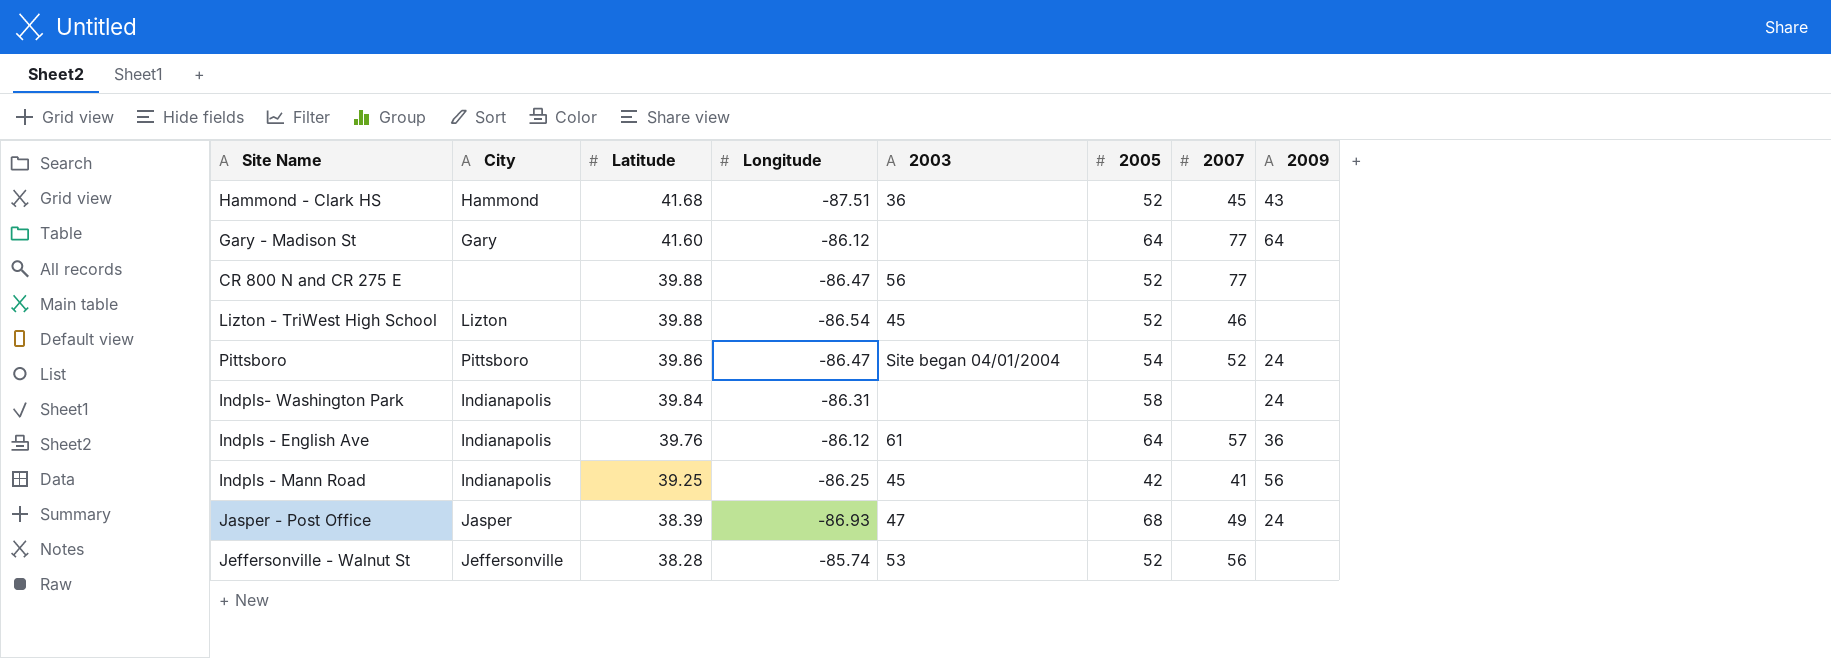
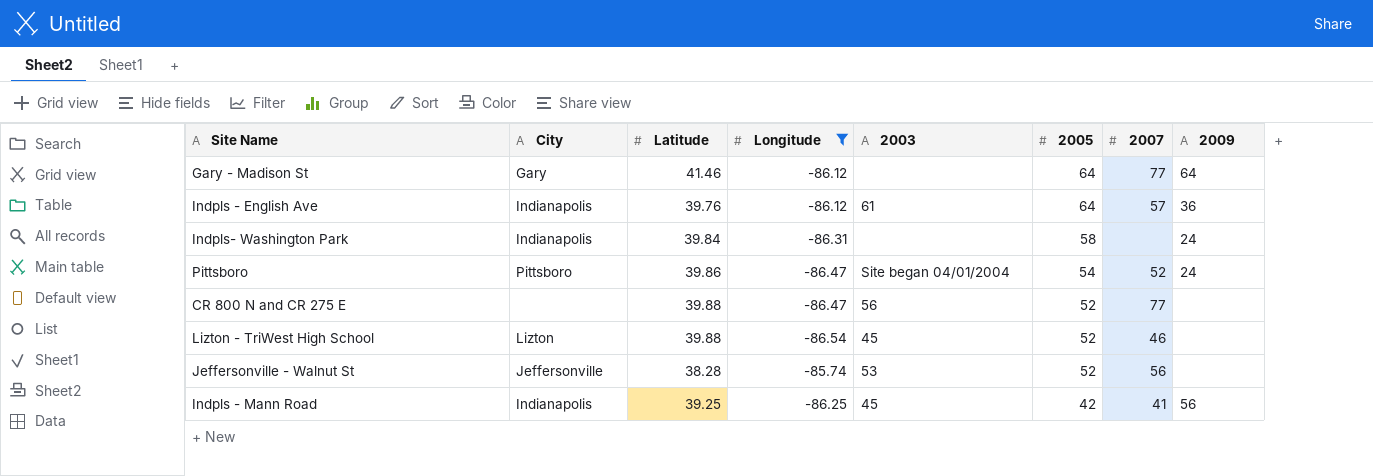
filter: none -> Longitude >= -86.54
row order: Latitude descending -> 2005 descending
Gary - Madison St | Latitude: 41.60 -> 41.46

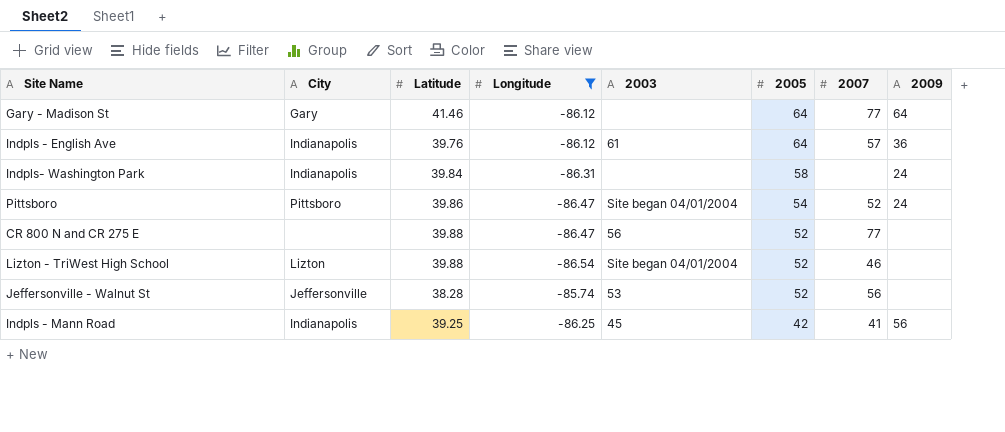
Lizton - TriWest High School | 2003: 45 -> Site began 04/01/2004

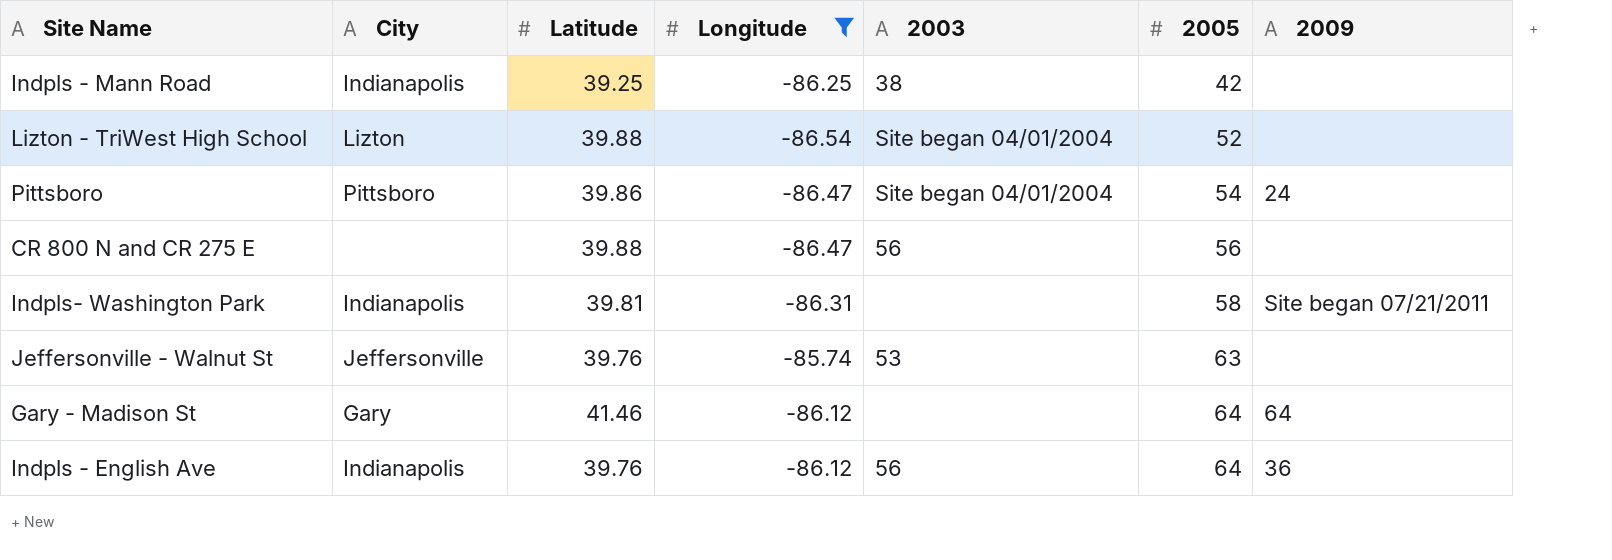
row order: 2005 descending -> 2005 ascending
column 2007 | position: 7 -> none
Indpls - Mann Road | 2003: 45 -> 38
Indpls - Mann Road | 2009: 56 -> none
CR 800 N and CR 275 E | 2005: 52 -> 56
Indpls- Washington Park | Latitude: 39.84 -> 39.81
Indpls- Washington Park | 2009: 24 -> Site began 07/21/2011
Jeffersonville - Walnut St | Latitude: 38.28 -> 39.76
Jeffersonville - Walnut St | 2005: 52 -> 63
Indpls - English Ave | 2003: 61 -> 56

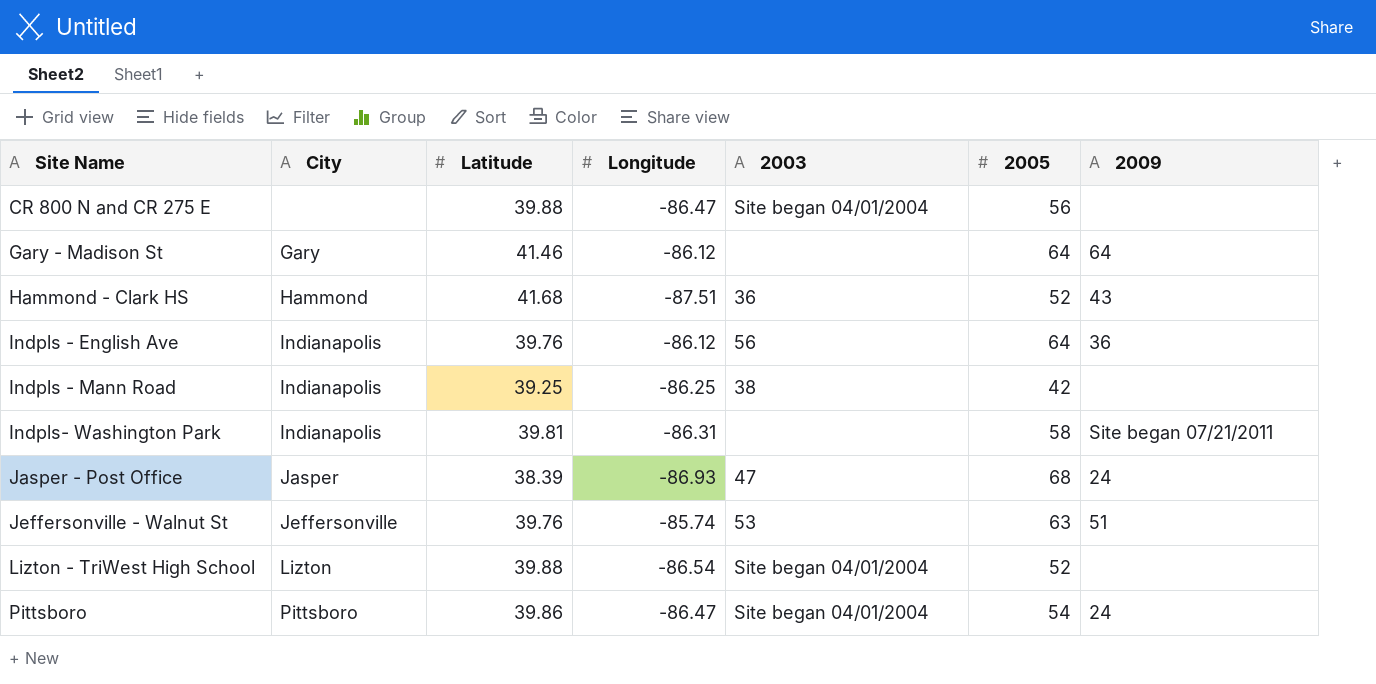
filter: Longitude >= -86.54 -> none
row order: 2005 ascending -> Site Name ascending
CR 800 N and CR 275 E | 2003: 56 -> Site began 04/01/2004
Jeffersonville - Walnut St | 2009: none -> 51

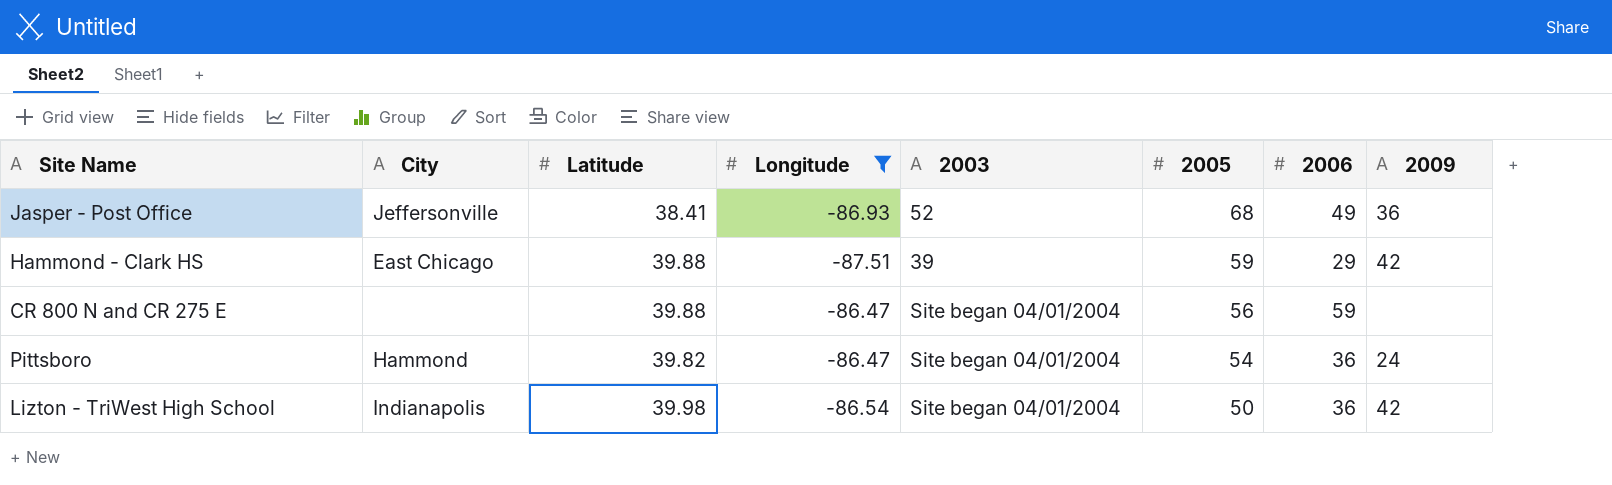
filter: none -> Longitude <= -86.47
row order: Site Name ascending -> 2005 descending
column 2006 | position: none -> 7
Jasper - Post Office | City: Jasper -> Jeffersonville
Jasper - Post Office | Latitude: 38.39 -> 38.41
Jasper - Post Office | 2003: 47 -> 52
Jasper - Post Office | 2009: 24 -> 36
Hammond - Clark HS | City: Hammond -> East Chicago
Hammond - Clark HS | Latitude: 41.68 -> 39.88
Hammond - Clark HS | 2003: 36 -> 39
Hammond - Clark HS | 2005: 52 -> 59
Hammond - Clark HS | 2009: 43 -> 42
Pittsboro | City: Pittsboro -> Hammond
Pittsboro | Latitude: 39.86 -> 39.82
Lizton - TriWest High School | City: Lizton -> Indianapolis
Lizton - TriWest High School | Latitude: 39.88 -> 39.98
Lizton - TriWest High School | 2005: 52 -> 50
Lizton - TriWest High School | 2009: none -> 42

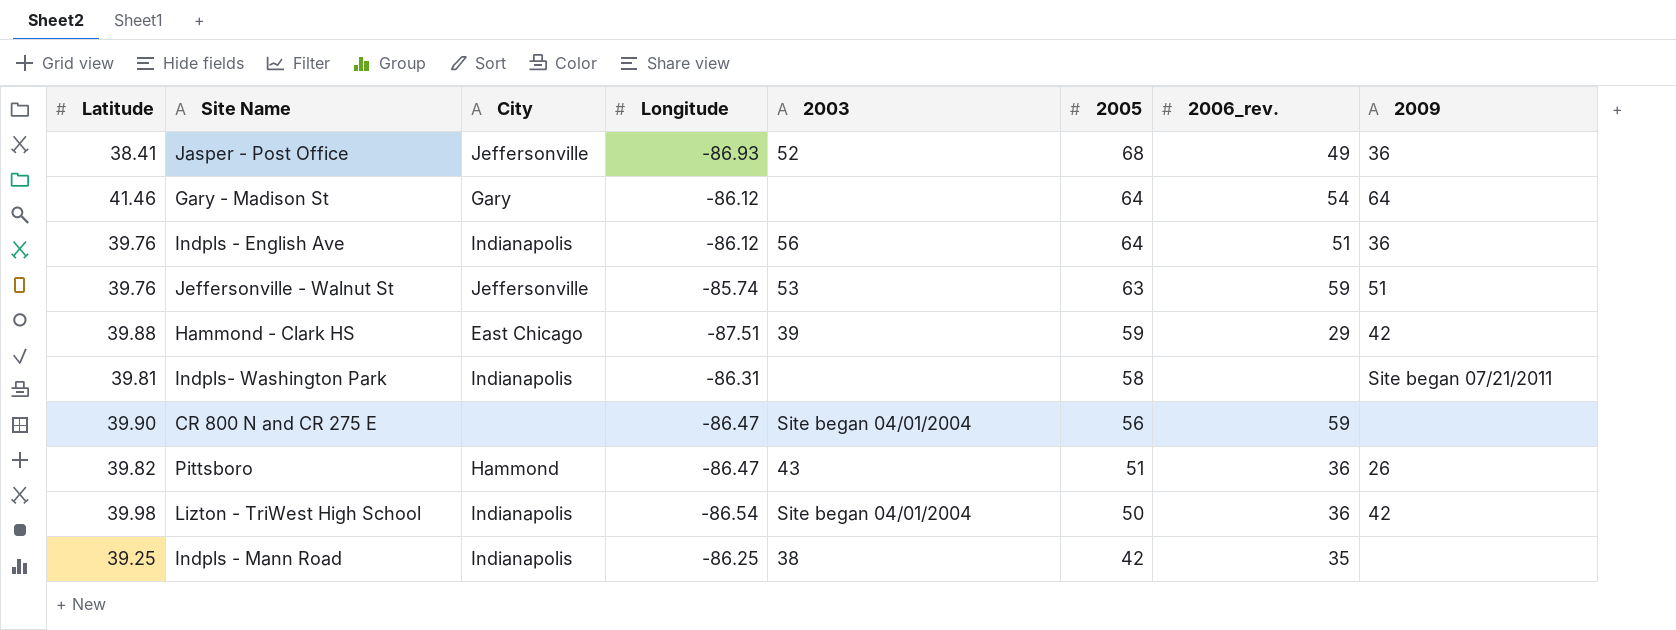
filter: Longitude <= -86.47 -> none
column Latitude | position: 3 -> 1
column name: 2006 -> 2006_rev.
CR 800 N and CR 275 E | Latitude: 39.88 -> 39.90
Pittsboro | 2003: Site began 04/01/2004 -> 43
Pittsboro | 2005: 54 -> 51
Pittsboro | 2009: 24 -> 26

